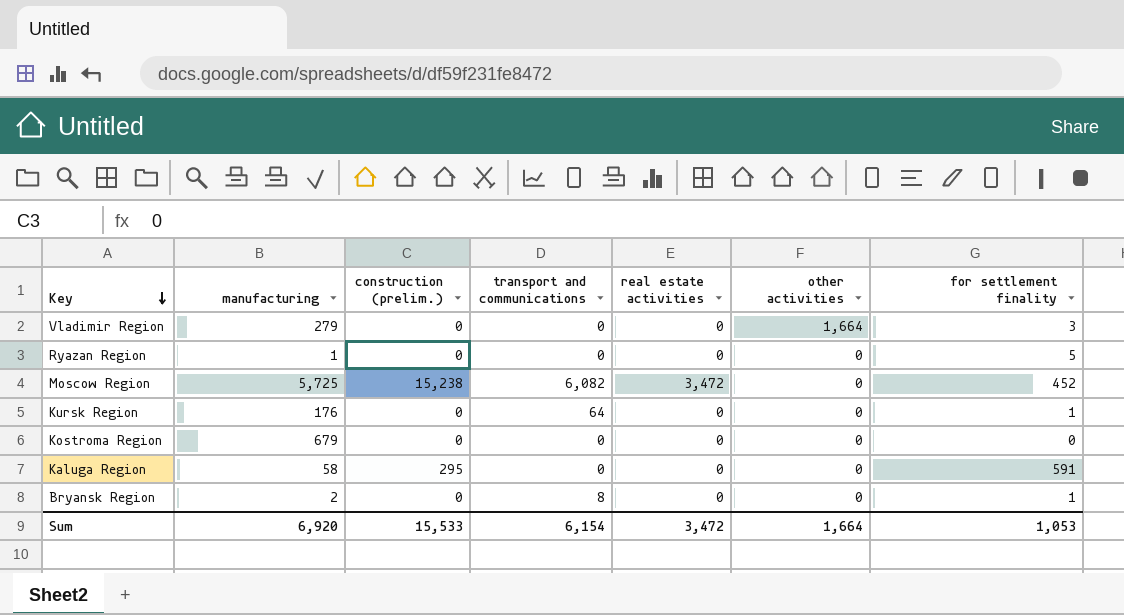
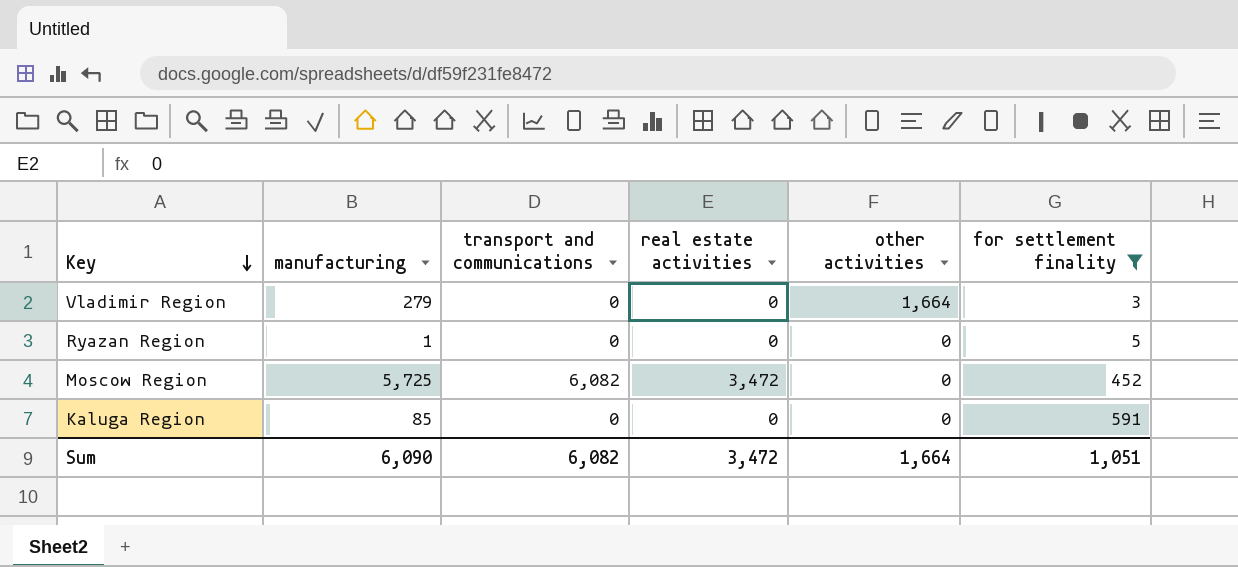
filter: none -> for settlement finality >= 3
column construction (prelim.) | position: 3 -> none
Kaluga Region | manufacturing: 58 -> 85
Sum | manufacturing: 6,920 -> 6,090
Sum | transport and communications: 6,154 -> 6,082
Sum | for settlement finality: 1,053 -> 1,051

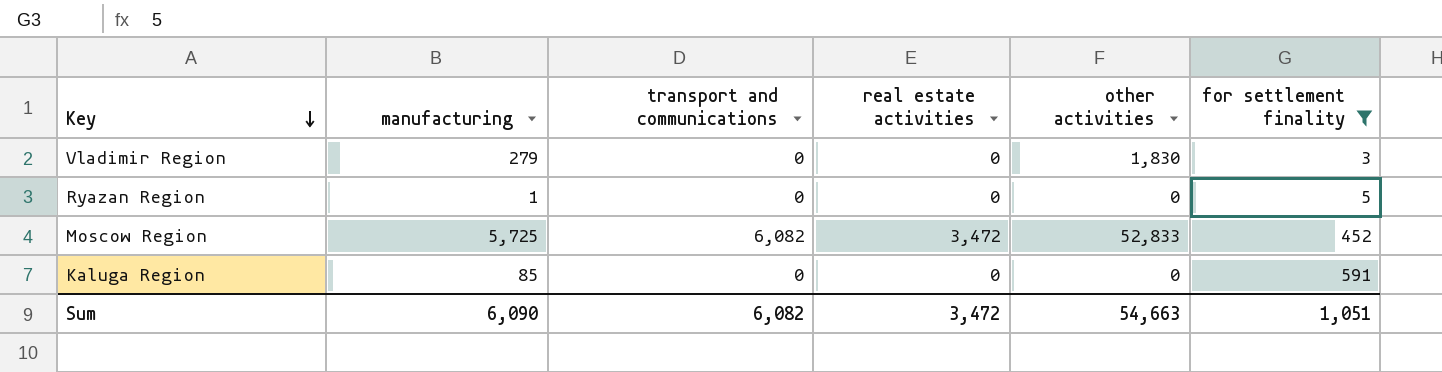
Vladimir Region | other activities: 1,664 -> 1,830
Moscow Region | other activities: 0 -> 52,833
Sum | other activities: 1,664 -> 54,663

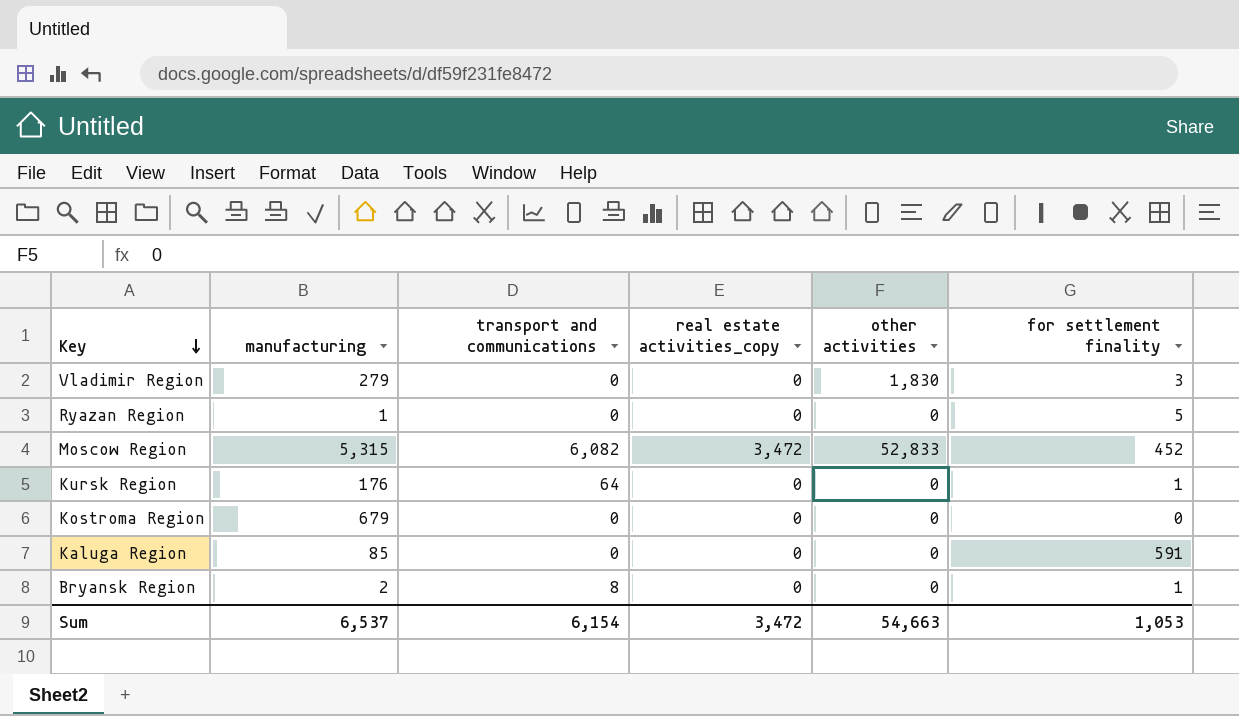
filter: for settlement finality >= 3 -> none
column name: real estate activities -> real estate activities_copy
Moscow Region | manufacturing: 5,725 -> 5,315
Sum | manufacturing: 6,090 -> 6,537
Sum | transport and communications: 6,082 -> 6,154
Sum | for settlement finality: 1,051 -> 1,053

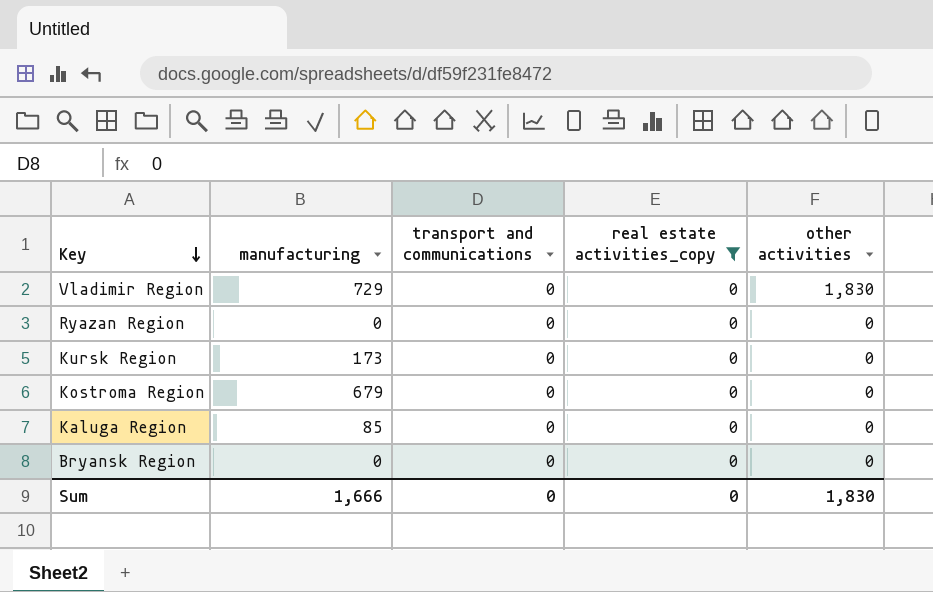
filter: none -> real estate activities_copy = 0
column for settlement finality | position: 6 -> none
Vladimir Region | manufacturing: 279 -> 729
Ryazan Region | manufacturing: 1 -> 0
Kursk Region | manufacturing: 176 -> 173
Kursk Region | transport and communications: 64 -> 0
Bryansk Region | manufacturing: 2 -> 0
Bryansk Region | transport and communications: 8 -> 0
Sum | manufacturing: 6,537 -> 1,666
Sum | transport and communications: 6,154 -> 0
Sum | real estate activities_copy: 3,472 -> 0
Sum | other activities: 54,663 -> 1,830

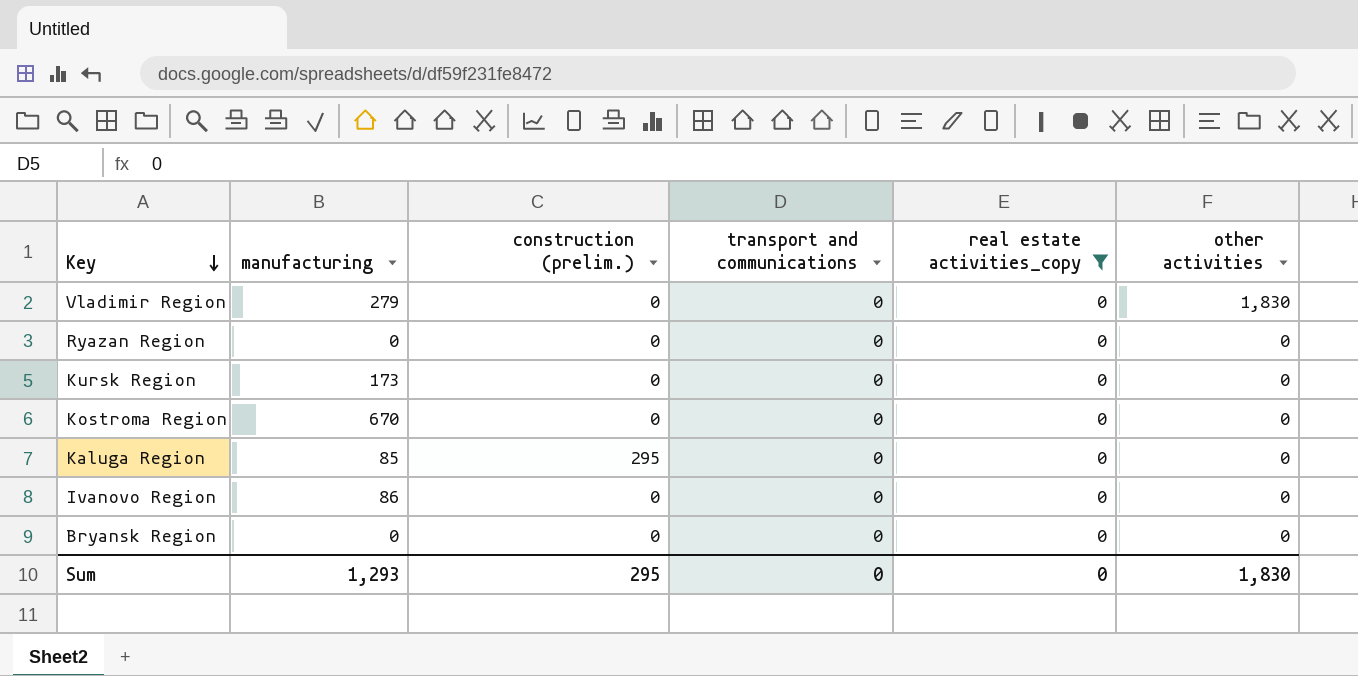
column construction (prelim.) | position: none -> 3
Vladimir Region | manufacturing: 729 -> 279
Kostroma Region | manufacturing: 679 -> 670
row Ivanovo Region: none -> 86 | 0 | 0 | 0 | 0
Sum | manufacturing: 1,666 -> 1,293

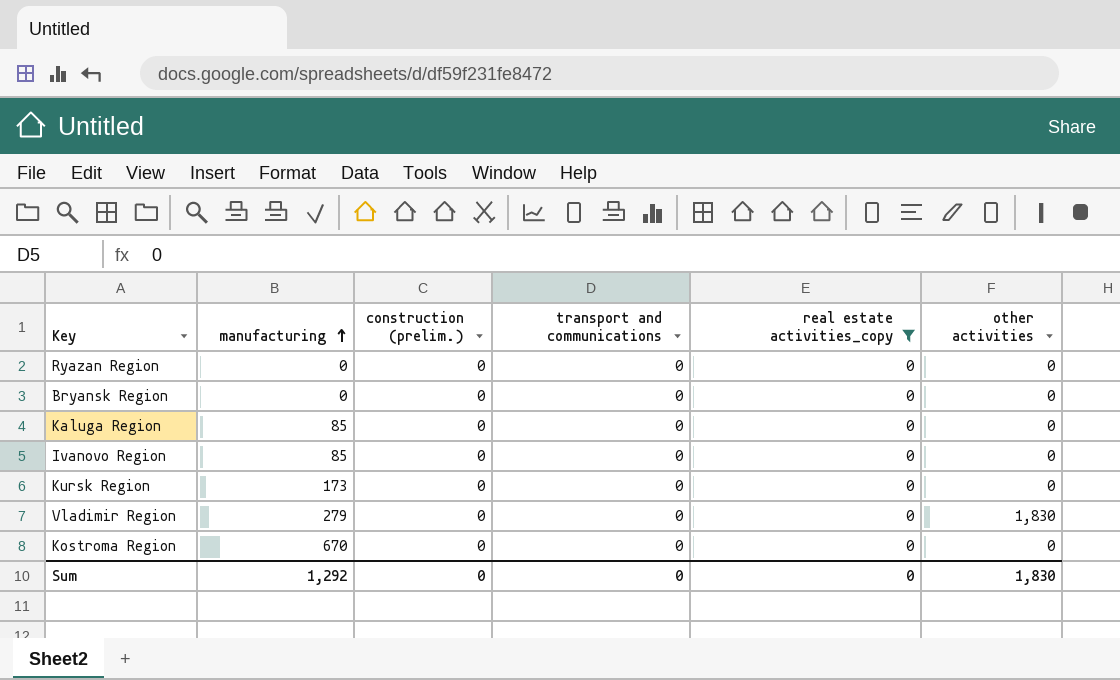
row order: Key descending -> manufacturing ascending
Kaluga Region | construction (prelim.): 295 -> 0
Ivanovo Region | manufacturing: 86 -> 85
Sum | manufacturing: 1,293 -> 1,292
Sum | construction (prelim.): 295 -> 0

